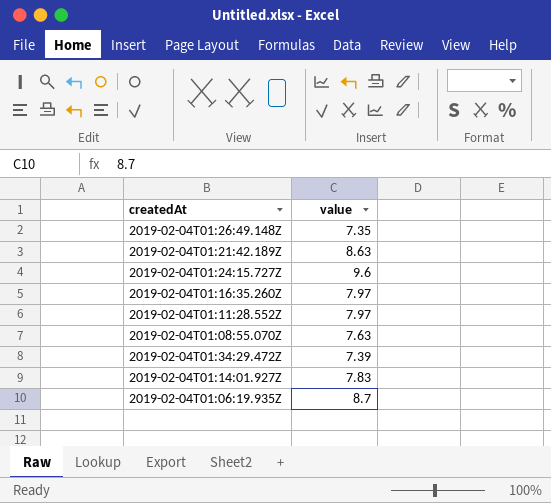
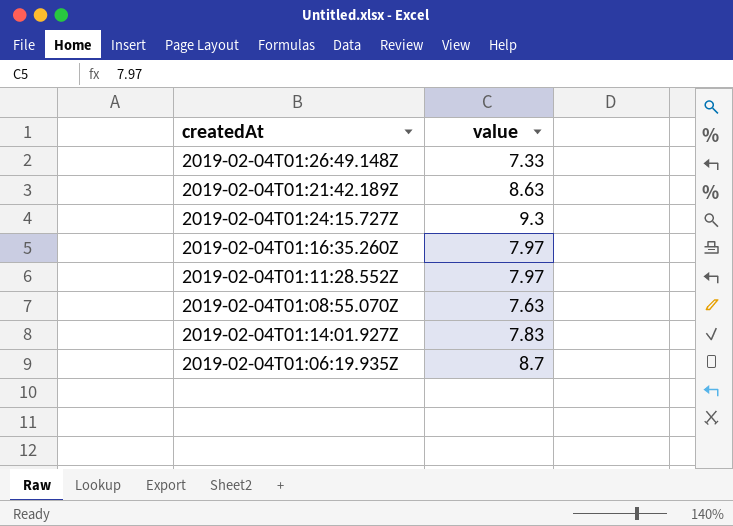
row 2019-02-04T01:34:29.472Z: 7.39 -> none
2019-02-04T01:26:49.148Z | value: 7.35 -> 7.33
2019-02-04T01:24:15.727Z | value: 9.6 -> 9.3

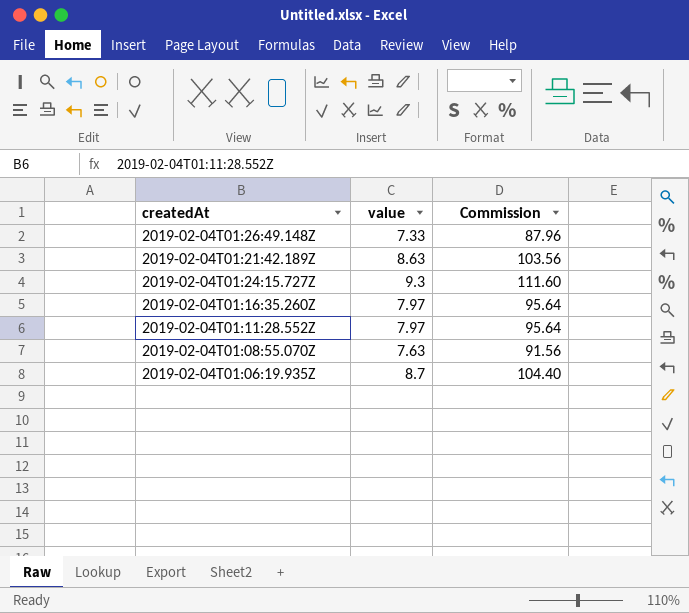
column Commission | formula: none -> [value] * 12
row 2019-02-04T01:14:01.927Z: 7.83 -> none

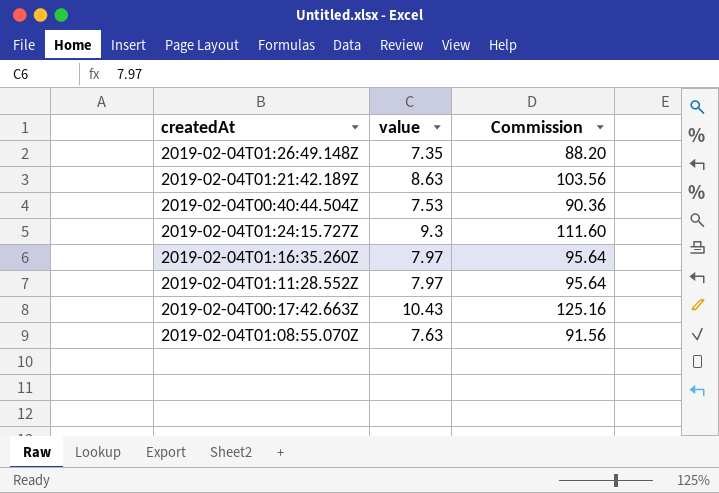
row 2019-02-04T01:06:19.935Z: 8.7 | 104.40 -> none
2019-02-04T01:26:49.148Z | value: 7.33 -> 7.35
2019-02-04T01:26:49.148Z | Commission: 87.96 -> 88.20
row 2019-02-04T00:40:44.504Z: none -> 7.53 | 90.36
row 2019-02-04T00:17:42.663Z: none -> 10.43 | 125.16

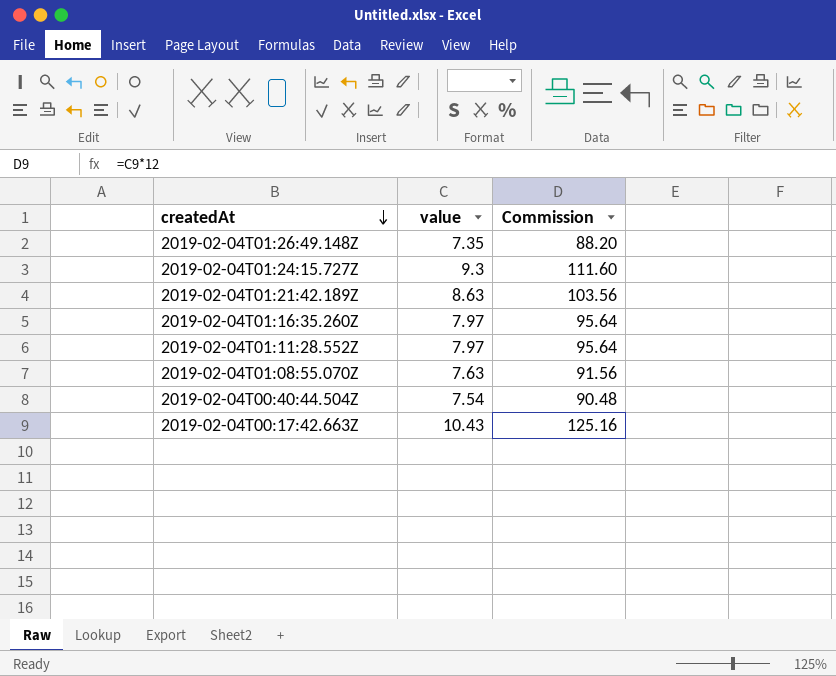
row order: none -> createdAt descending
2019-02-04T00:40:44.504Z | value: 7.53 -> 7.54
2019-02-04T00:40:44.504Z | Commission: 90.36 -> 90.48

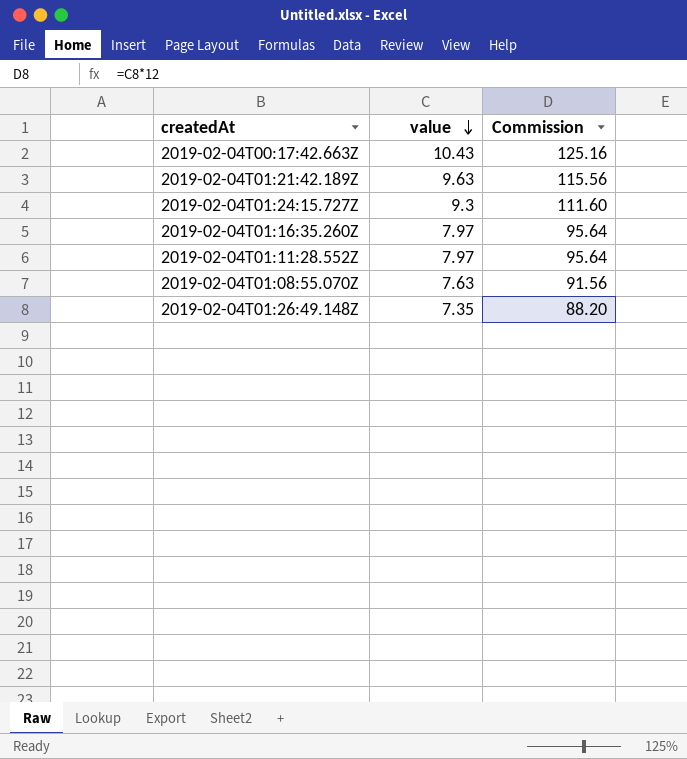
row order: createdAt descending -> value descending
row 2019-02-04T00:40:44.504Z: 7.54 | 90.48 -> none
2019-02-04T01:21:42.189Z | value: 8.63 -> 9.63
2019-02-04T01:21:42.189Z | Commission: 103.56 -> 115.56

